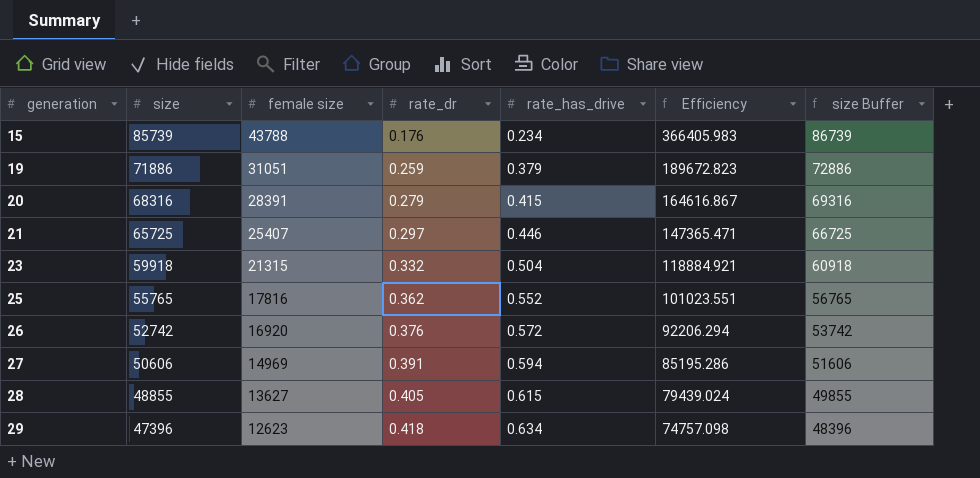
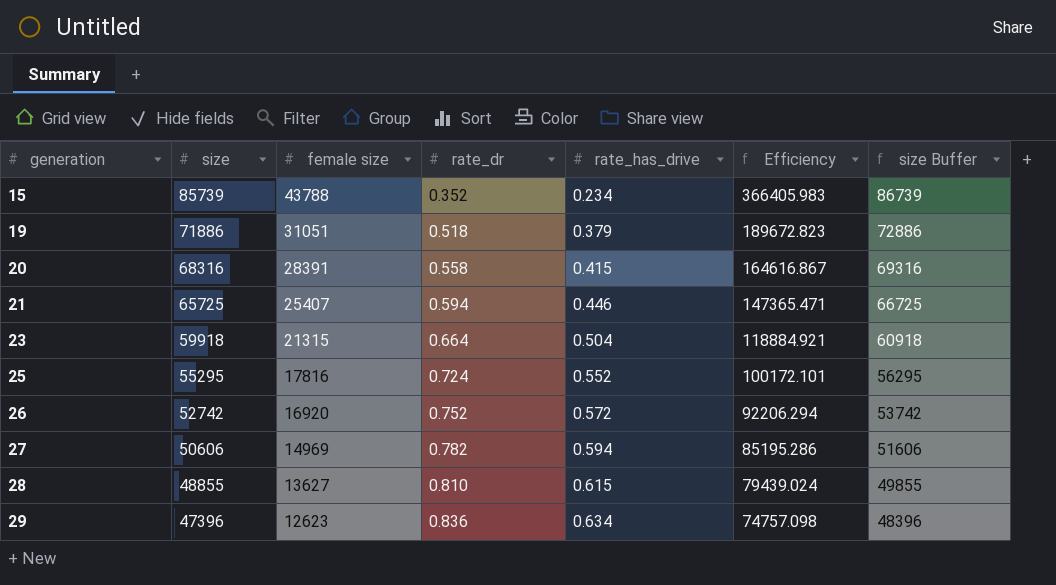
15 | rate_dr: 0.176 -> 0.352
19 | rate_dr: 0.259 -> 0.518
20 | rate_dr: 0.279 -> 0.558
21 | rate_dr: 0.297 -> 0.594
23 | rate_dr: 0.332 -> 0.664
25 | size: 55765 -> 55295
25 | rate_dr: 0.362 -> 0.724
25 | Efficiency: 101023.551 -> 100172.101
25 | size Buffer: 56765 -> 56295
26 | rate_dr: 0.376 -> 0.752
27 | rate_dr: 0.391 -> 0.782
28 | rate_dr: 0.405 -> 0.810
29 | rate_dr: 0.418 -> 0.836

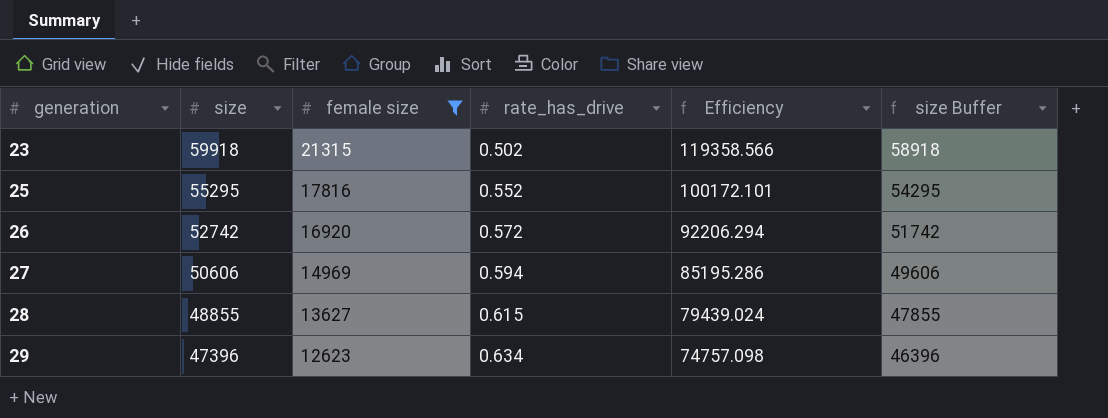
filter: none -> female size <= 21315
column rate_dr | position: 4 -> none
column size Buffer | formula: [size] + 1000 -> [size] - 1000
23 | rate_has_drive: 0.504 -> 0.502
23 | Efficiency: 118884.921 -> 119358.566

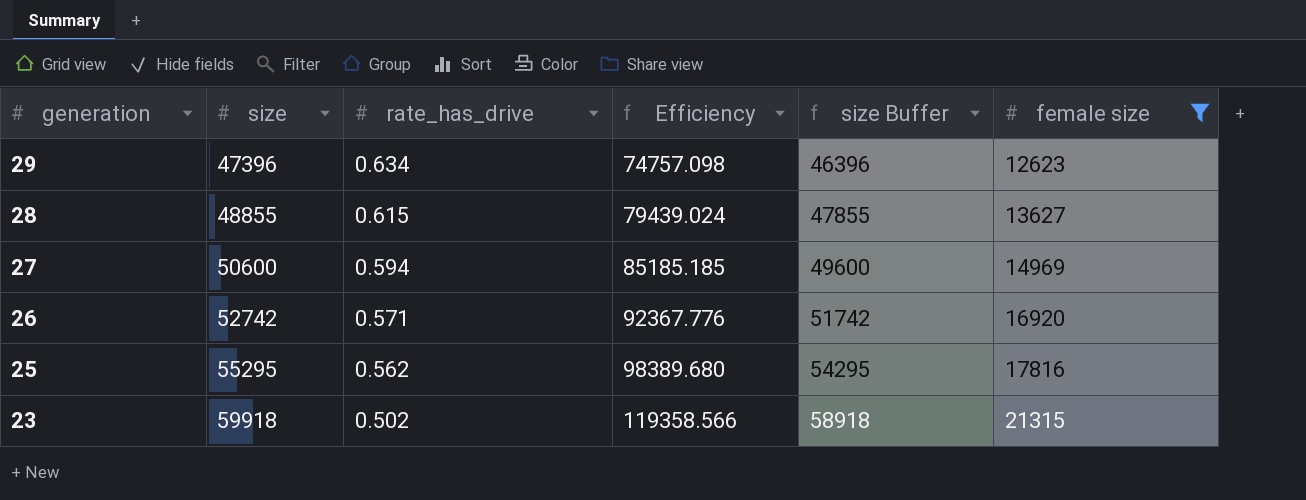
row order: generation ascending -> generation descending
column female size | position: 3 -> 6
27 | size: 50606 -> 50600
27 | Efficiency: 85195.286 -> 85185.185
27 | size Buffer: 49606 -> 49600
26 | rate_has_drive: 0.572 -> 0.571
26 | Efficiency: 92206.294 -> 92367.776
25 | rate_has_drive: 0.552 -> 0.562
25 | Efficiency: 100172.101 -> 98389.680

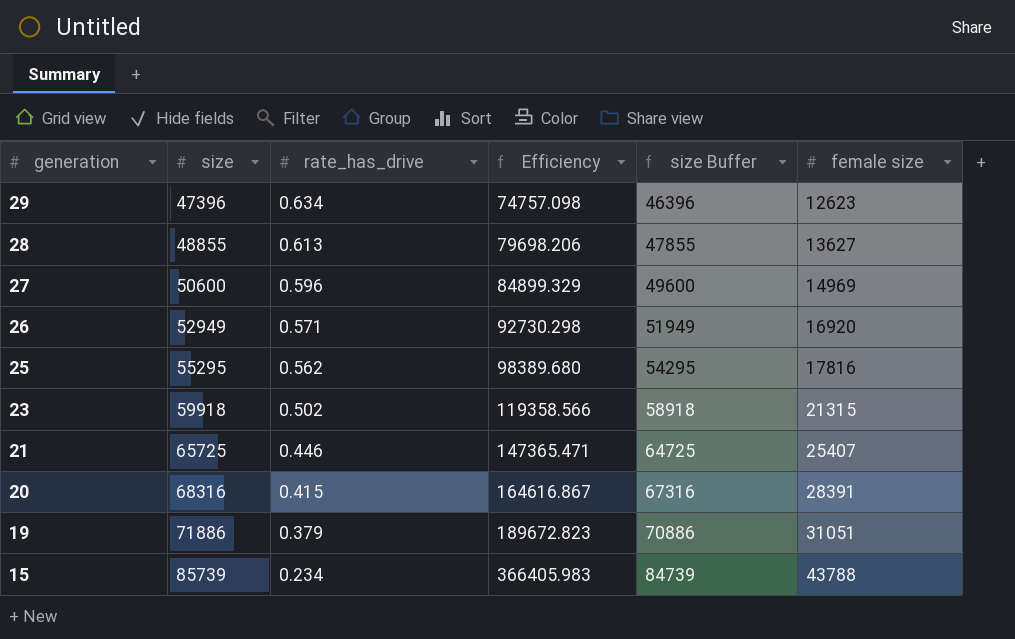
filter: female size <= 21315 -> none
28 | rate_has_drive: 0.615 -> 0.613
28 | Efficiency: 79439.024 -> 79698.206
27 | rate_has_drive: 0.594 -> 0.596
27 | Efficiency: 85185.185 -> 84899.329
26 | size: 52742 -> 52949
26 | Efficiency: 92367.776 -> 92730.298
26 | size Buffer: 51742 -> 51949

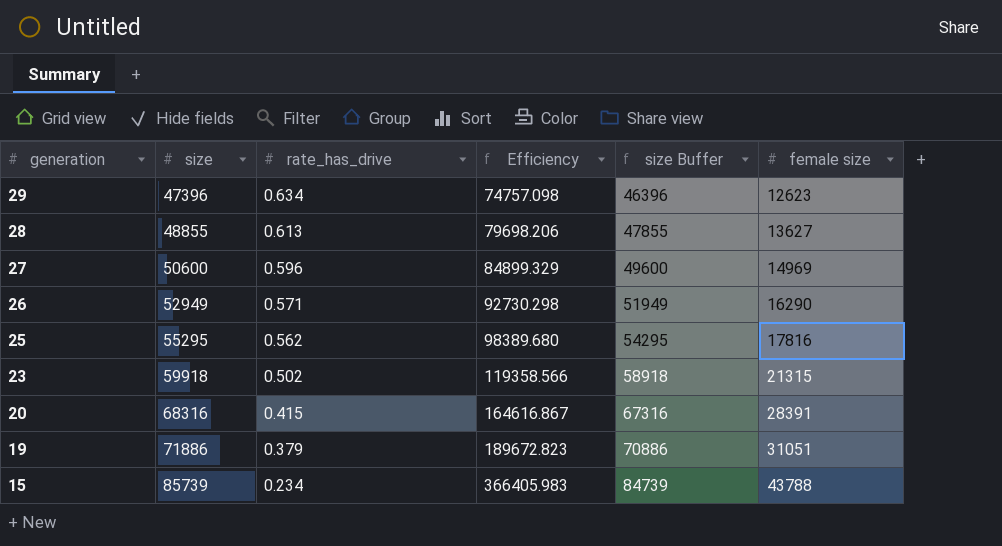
row 21: 65725 | 0.446 | 147365.471 | 64725 | 25407 -> none
26 | female size: 16920 -> 16290

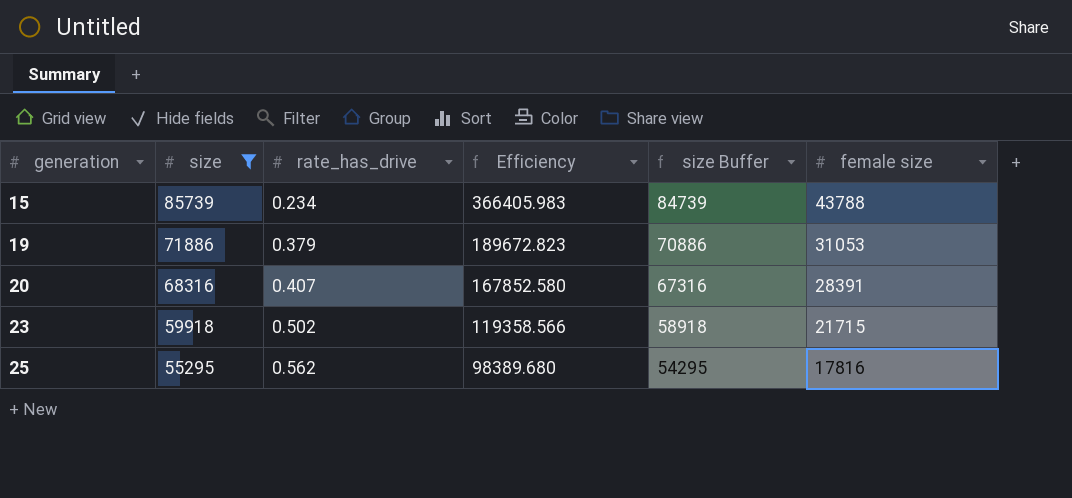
filter: none -> size >= 55295
row order: generation descending -> generation ascending
19 | female size: 31051 -> 31053
20 | rate_has_drive: 0.415 -> 0.407
20 | Efficiency: 164616.867 -> 167852.580
23 | female size: 21315 -> 21715

